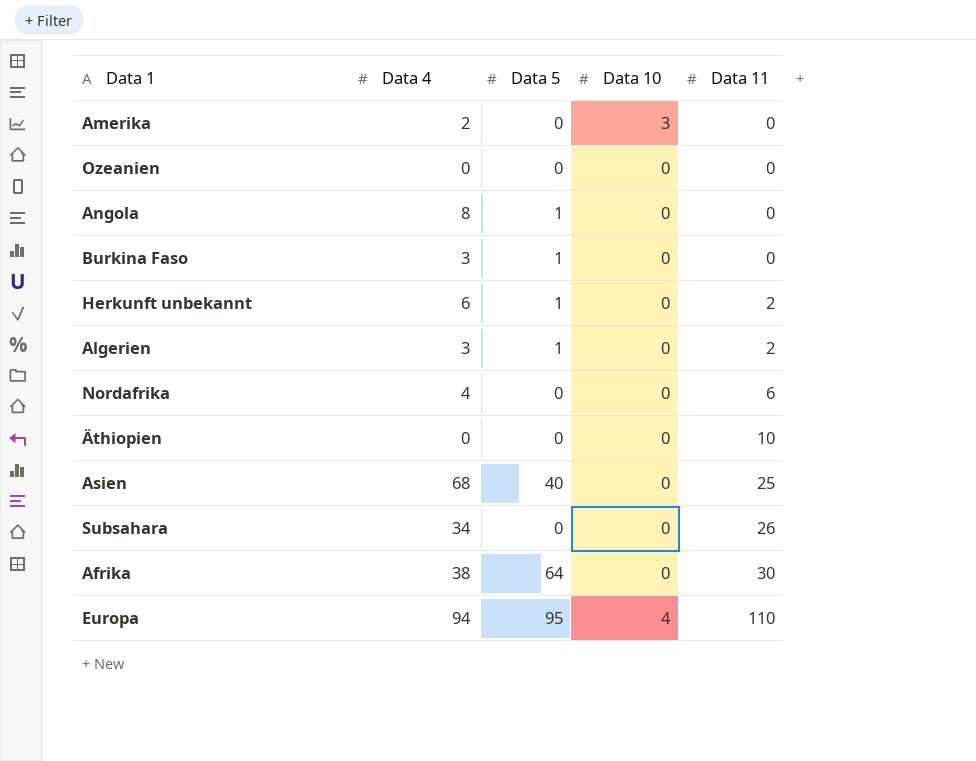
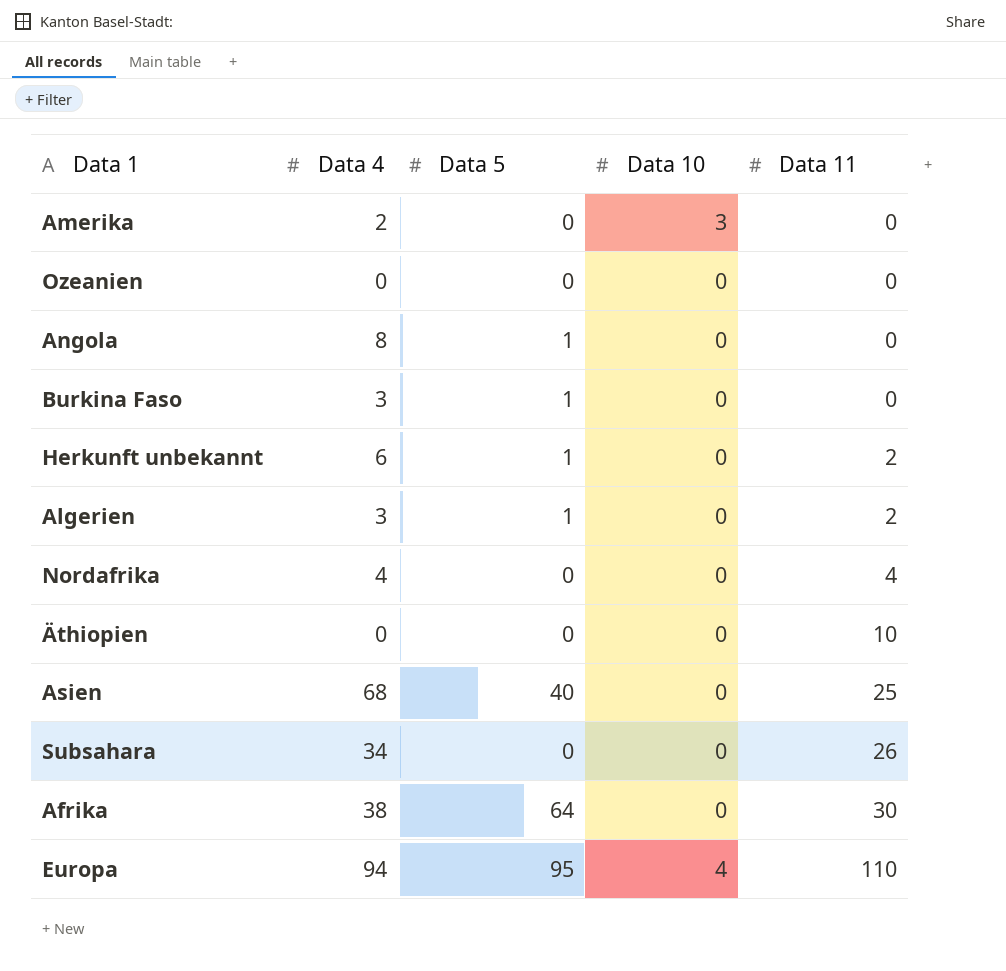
Nordafrika | Data 11: 6 -> 4

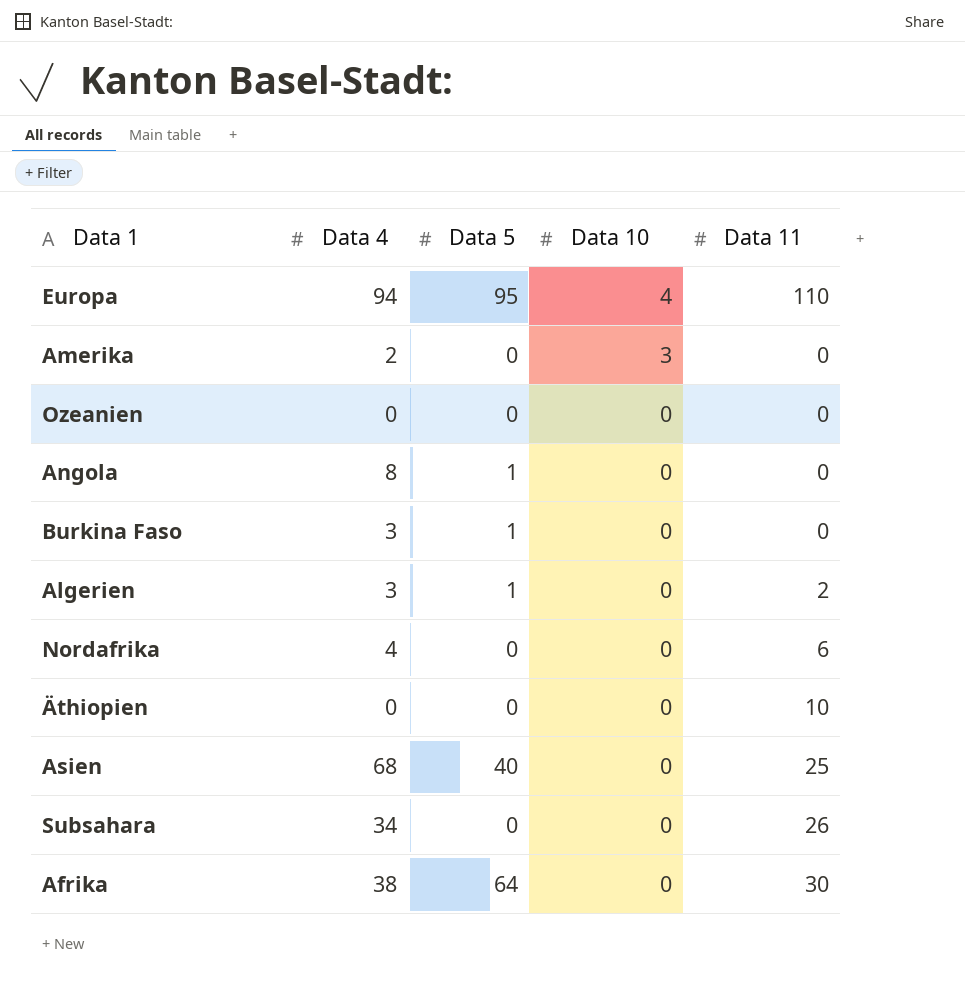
row order: Data 11 ascending -> Data 10 descending
row Herkunft unbekannt: 6 | 1 | 0 | 2 -> none
Nordafrika | Data 11: 4 -> 6

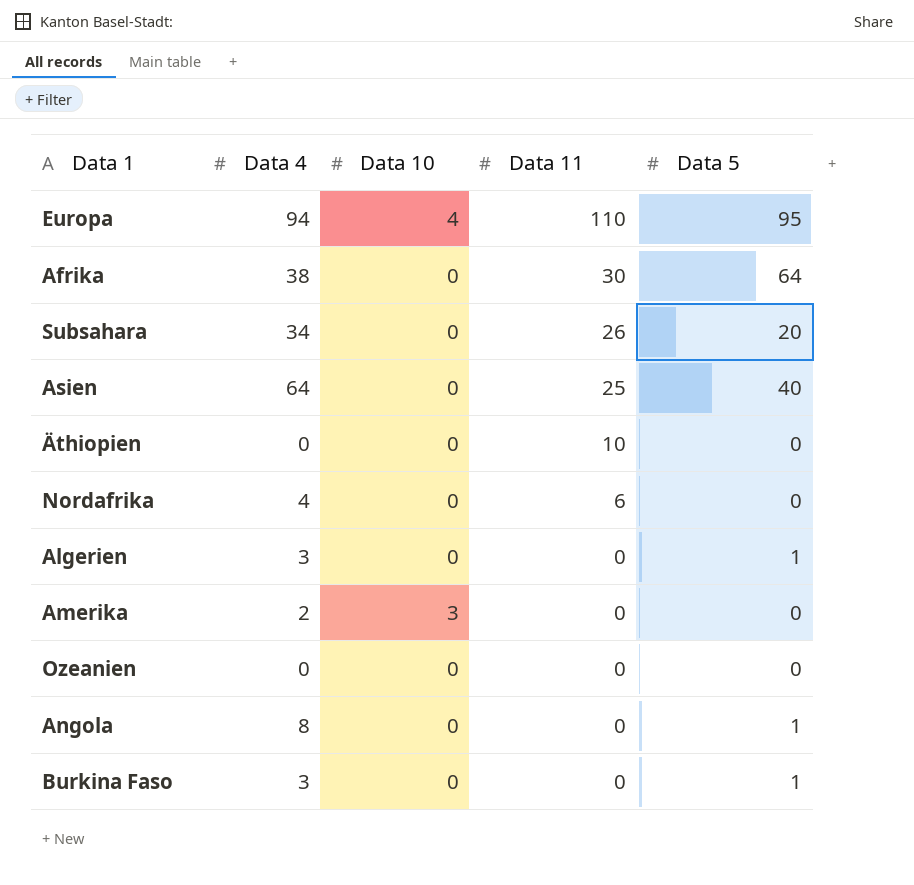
row order: Data 10 descending -> Data 11 descending
column Data 5 | position: 3 -> 5
Subsahara | Data 5: 0 -> 20
Asien | Data 4: 68 -> 64
Algerien | Data 11: 2 -> 0

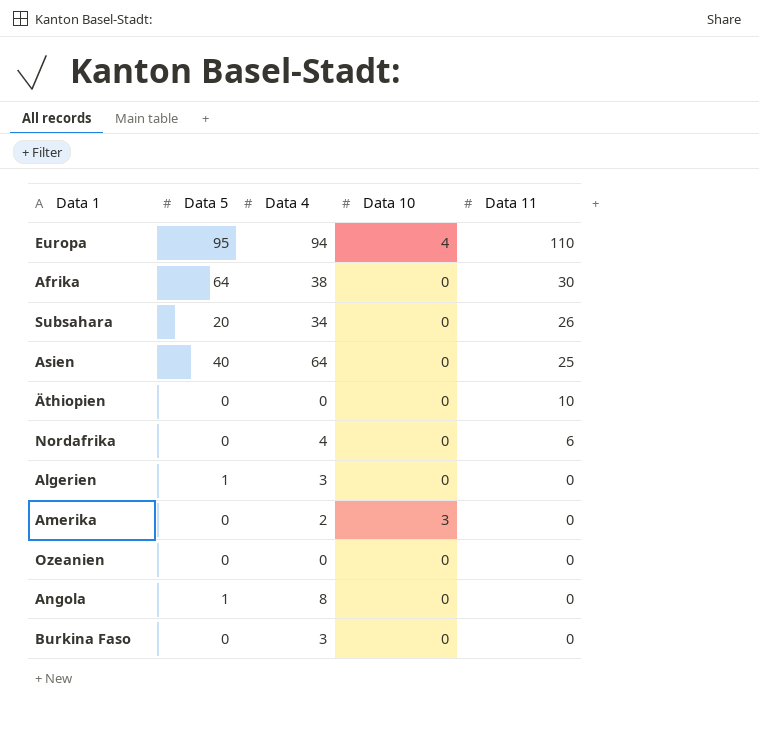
column Data 5 | position: 5 -> 2
Burkina Faso | Data 5: 1 -> 0

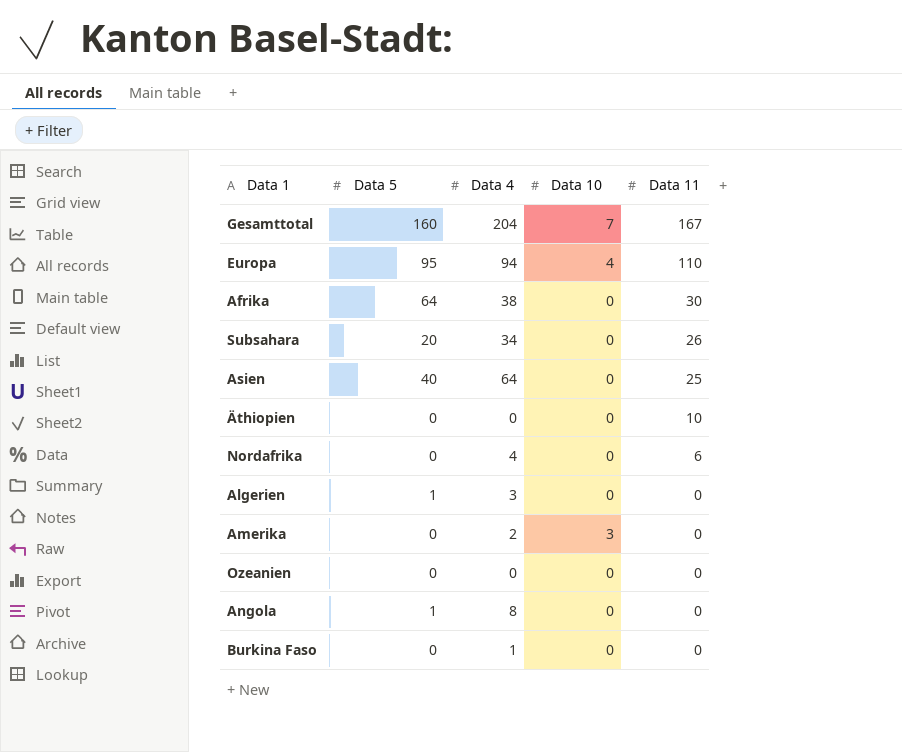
row Gesamttotal: none -> 160 | 204 | 7 | 167
Burkina Faso | Data 4: 3 -> 1

